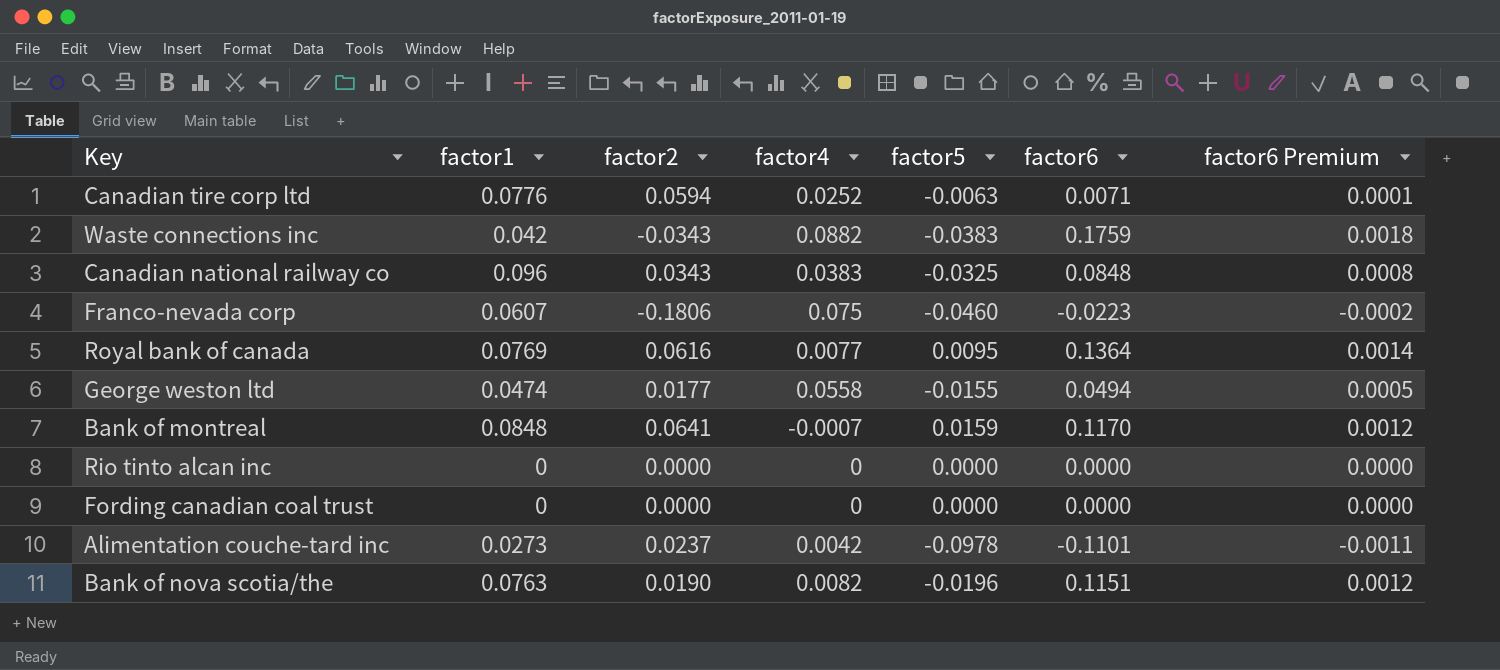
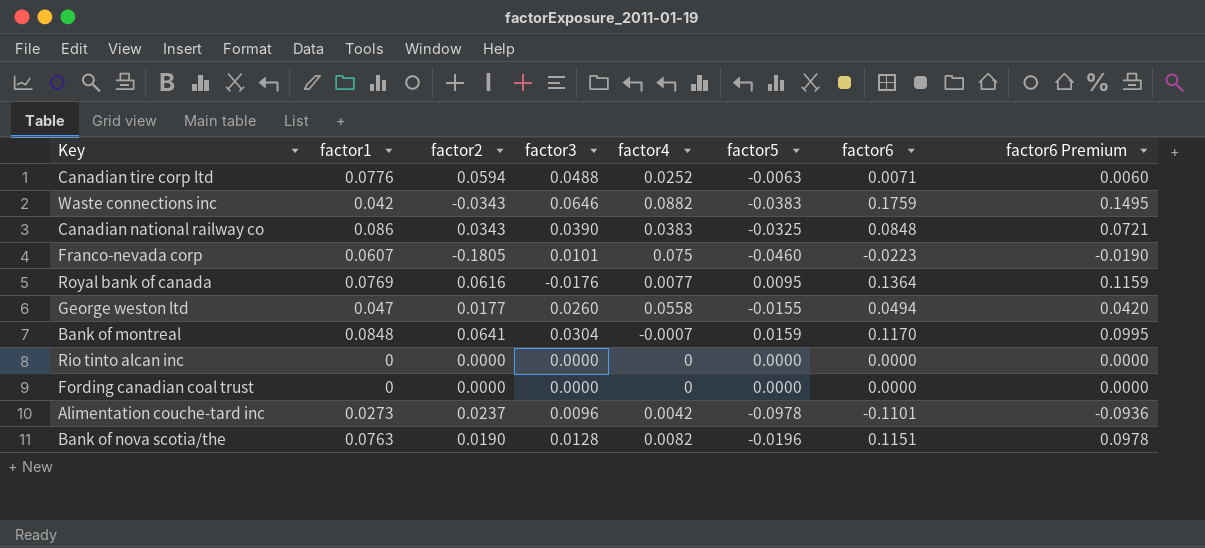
column factor3 | position: none -> 4
column factor6 Premium | formula: [factor6] * 0.01 -> [factor6] * 0.85
Canadian national railway co | factor1: 0.096 -> 0.086
Franco-nevada corp | factor2: -0.1806 -> -0.1805
George weston ltd | factor1: 0.0474 -> 0.047

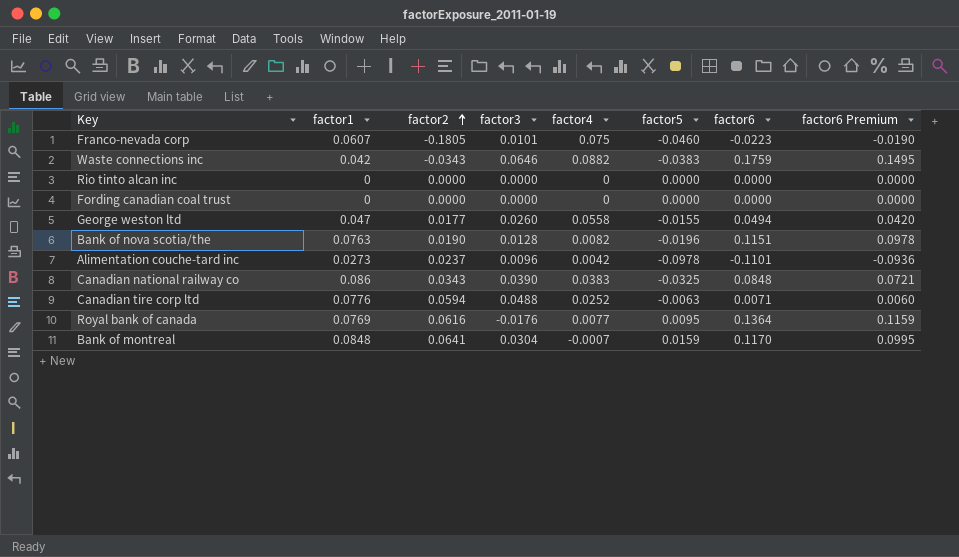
row order: none -> factor2 ascending

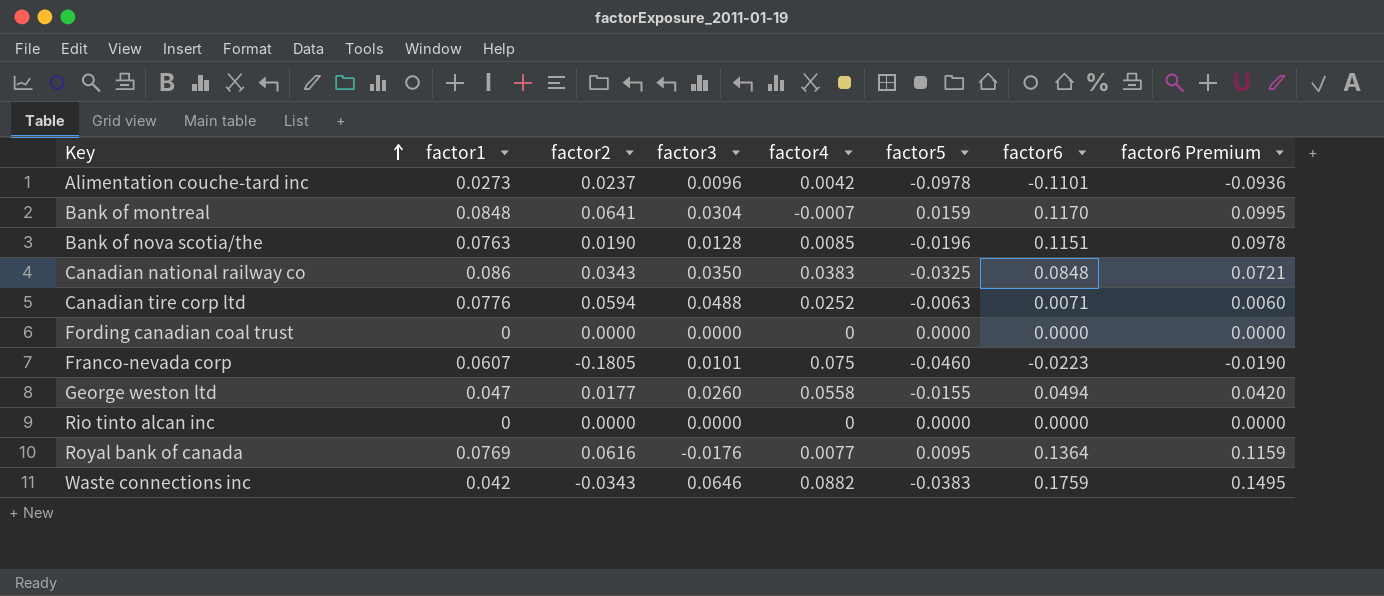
row order: factor2 ascending -> Key ascending
Bank of nova scotia/the | factor4: 0.0082 -> 0.0085
Canadian national railway co | factor3: 0.0390 -> 0.0350

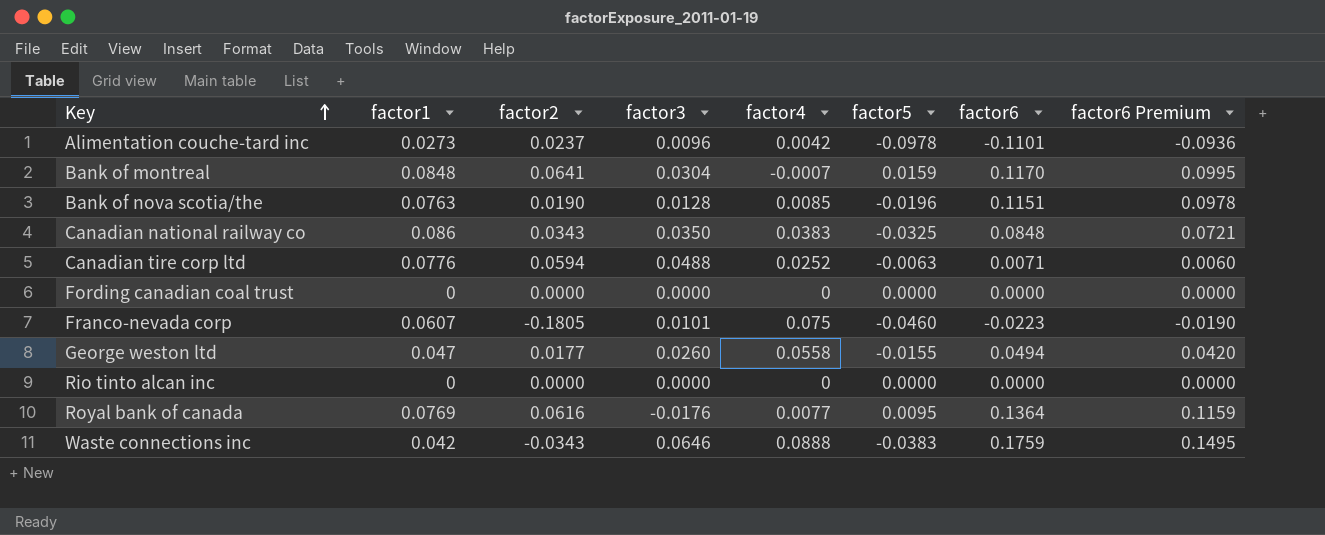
Waste connections inc | factor4: 0.0882 -> 0.0888

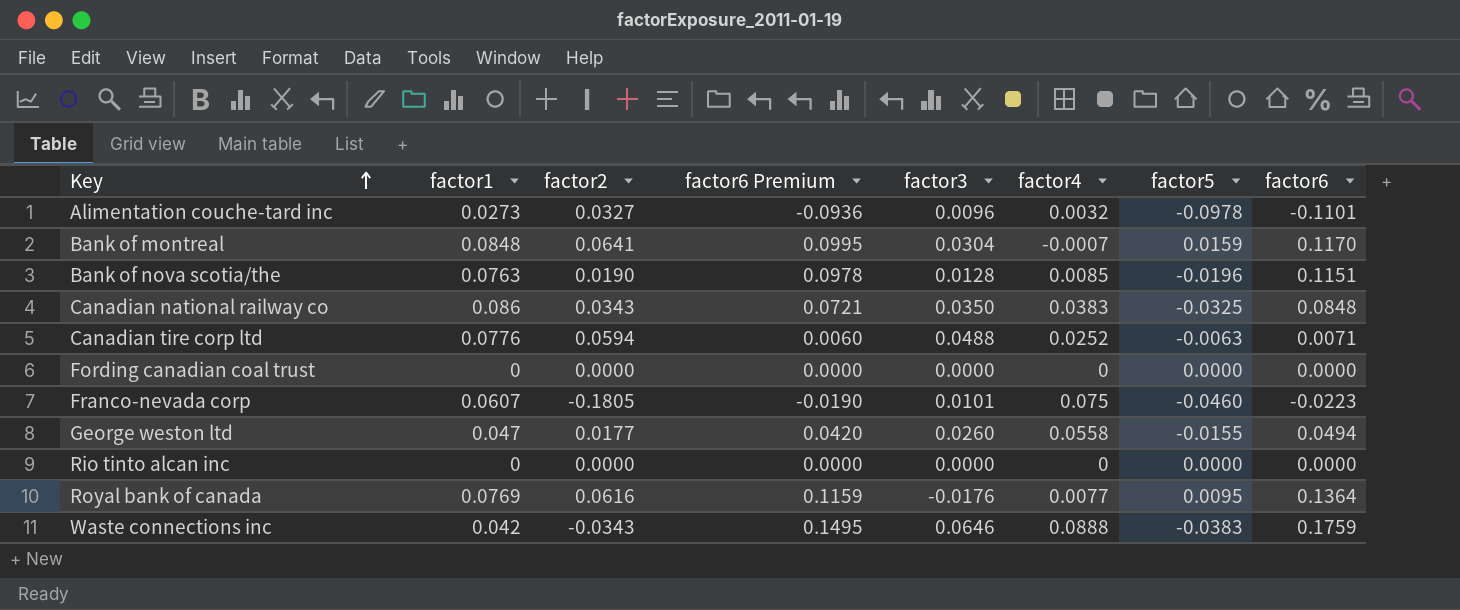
column factor6 Premium | position: 8 -> 4
Alimentation couche-tard inc | factor2: 0.0237 -> 0.0327
Alimentation couche-tard inc | factor4: 0.0042 -> 0.0032

